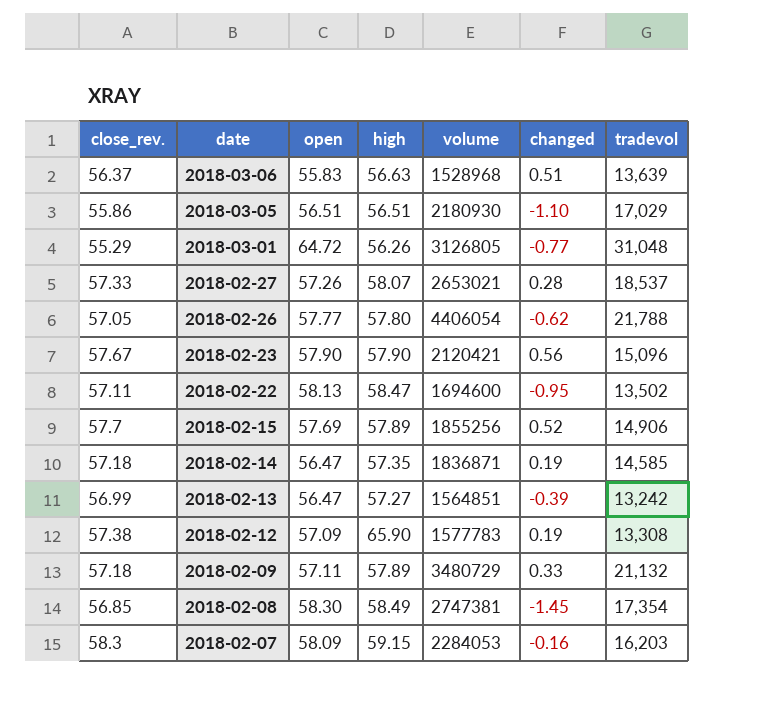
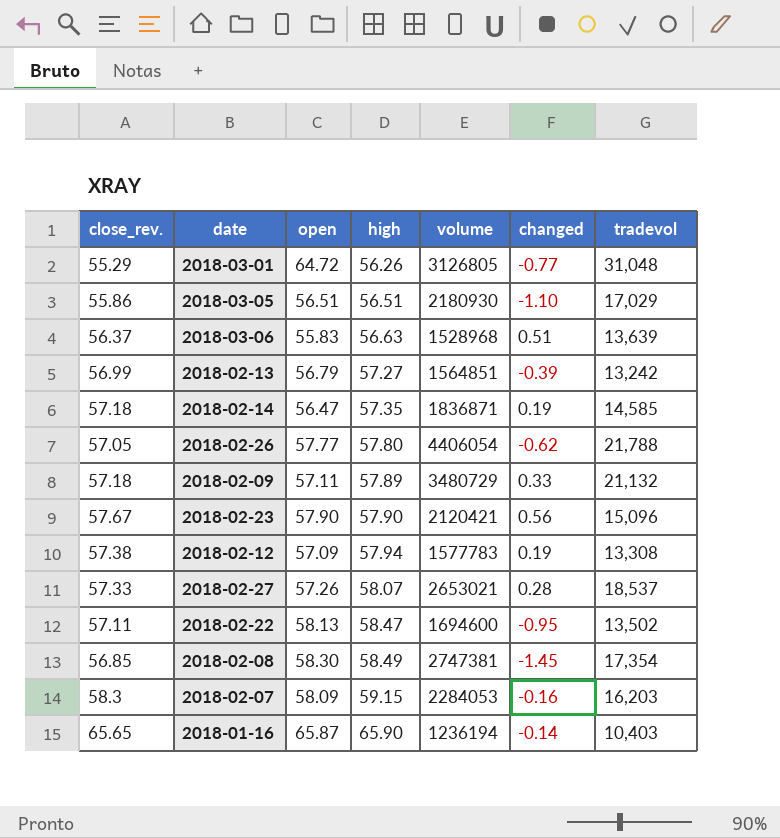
row order: date descending -> high ascending
row 2018-02-15: 57.7 | 57.69 | 57.89 | 1855256 | 0.52 | 14,906 -> none
2018-02-13 | open: 56.47 -> 56.79
2018-02-12 | high: 65.90 -> 57.94
row 2018-01-16: none -> 65.65 | 65.87 | 65.90 | 1236194 | -0.14 | 10,403

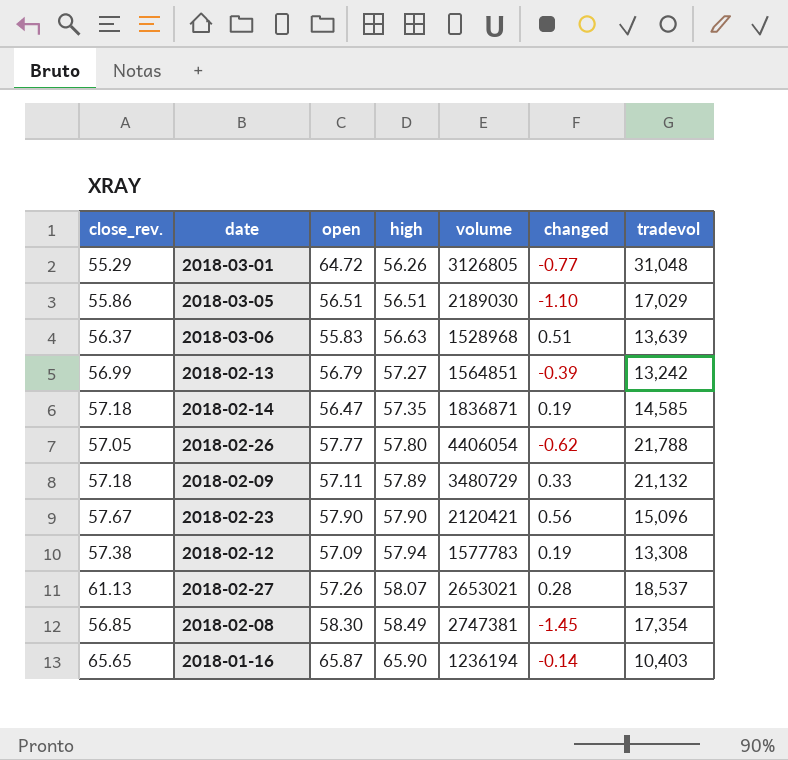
row 2018-02-22: 57.11 | 58.13 | 58.47 | 1694600 | -0.95 | 13,502 -> none
row 2018-02-07: 58.3 | 58.09 | 59.15 | 2284053 | -0.16 | 16,203 -> none
2018-03-05 | volume: 2180930 -> 2189030
2018-02-27 | close_rev.: 57.33 -> 61.13

